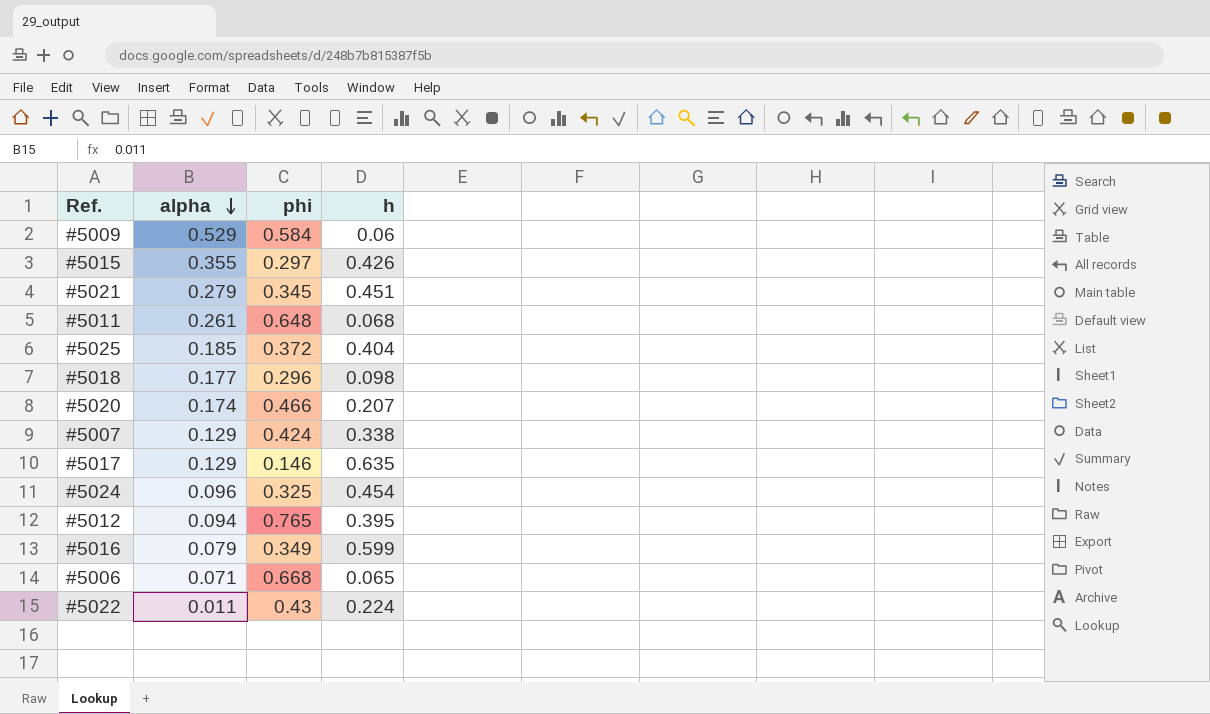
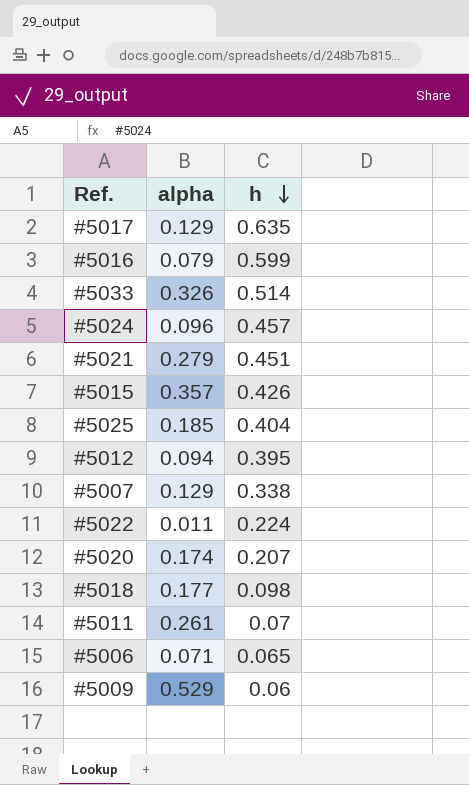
row order: alpha descending -> h descending
column phi | position: 3 -> none
row #5033: none -> 0.326 | 0.514
#5024 | h: 0.454 -> 0.457
#5015 | alpha: 0.355 -> 0.357
#5011 | h: 0.068 -> 0.07

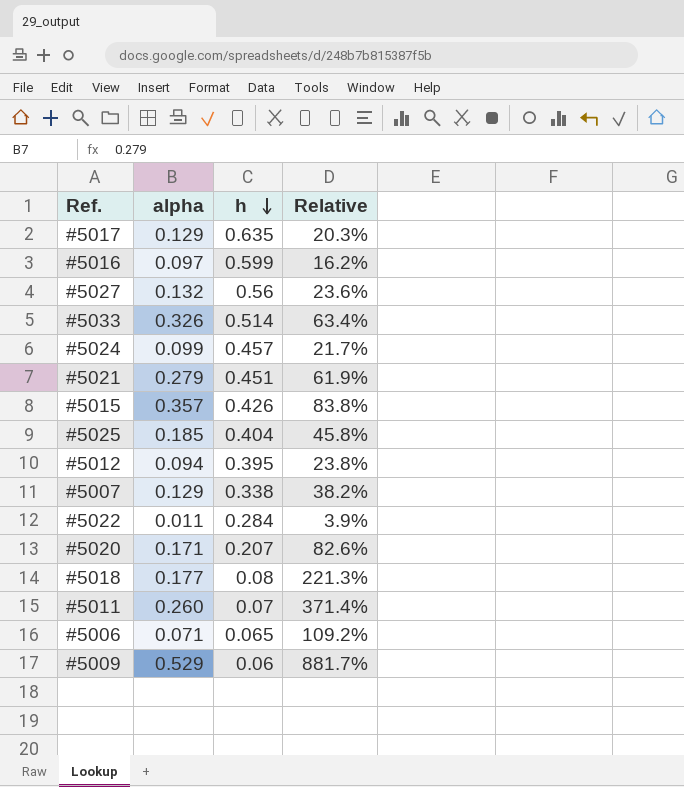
column Relative | formula: none -> [alpha] / [h]
#5016 | alpha: 0.079 -> 0.097
row #5027: none -> 0.132 | 0.56 | 23.6%
#5024 | alpha: 0.096 -> 0.099
#5022 | h: 0.224 -> 0.284
#5020 | alpha: 0.174 -> 0.171
#5018 | h: 0.098 -> 0.08
#5011 | alpha: 0.261 -> 0.260

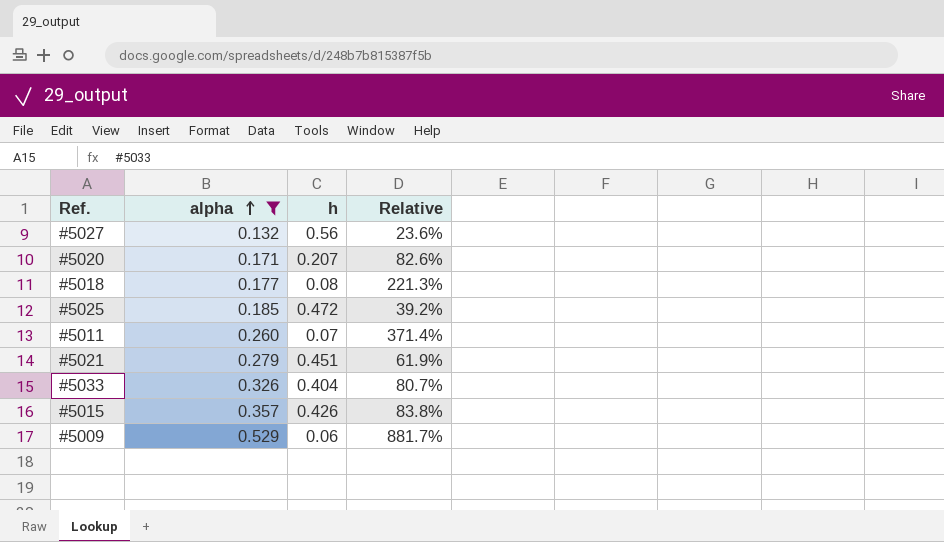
filter: none -> alpha >= 0.132
row order: h descending -> alpha ascending
#5025 | h: 0.404 -> 0.472
#5025 | Relative: 45.8% -> 39.2%
#5033 | h: 0.514 -> 0.404
#5033 | Relative: 63.4% -> 80.7%

